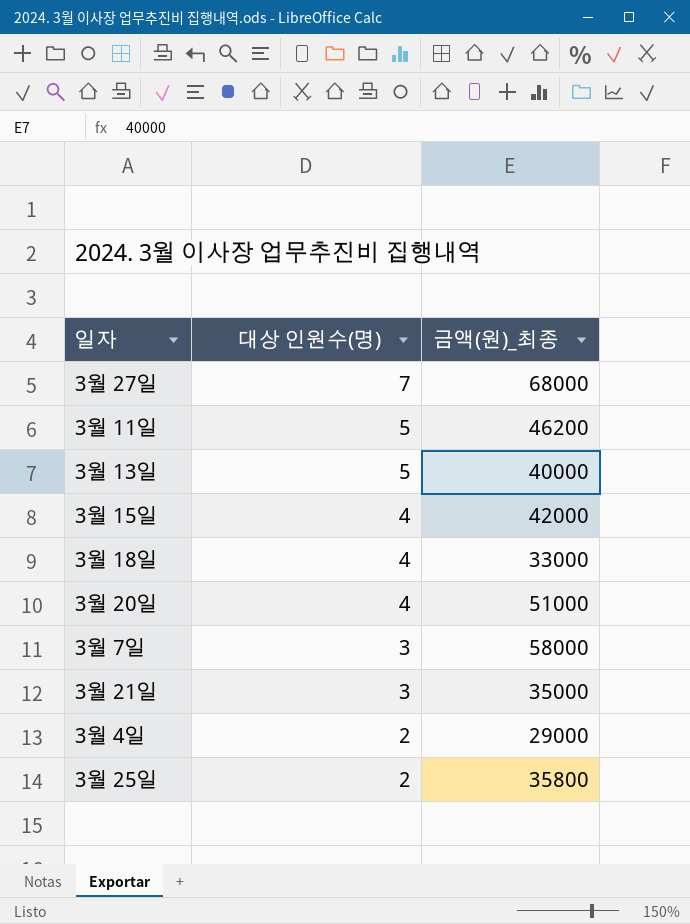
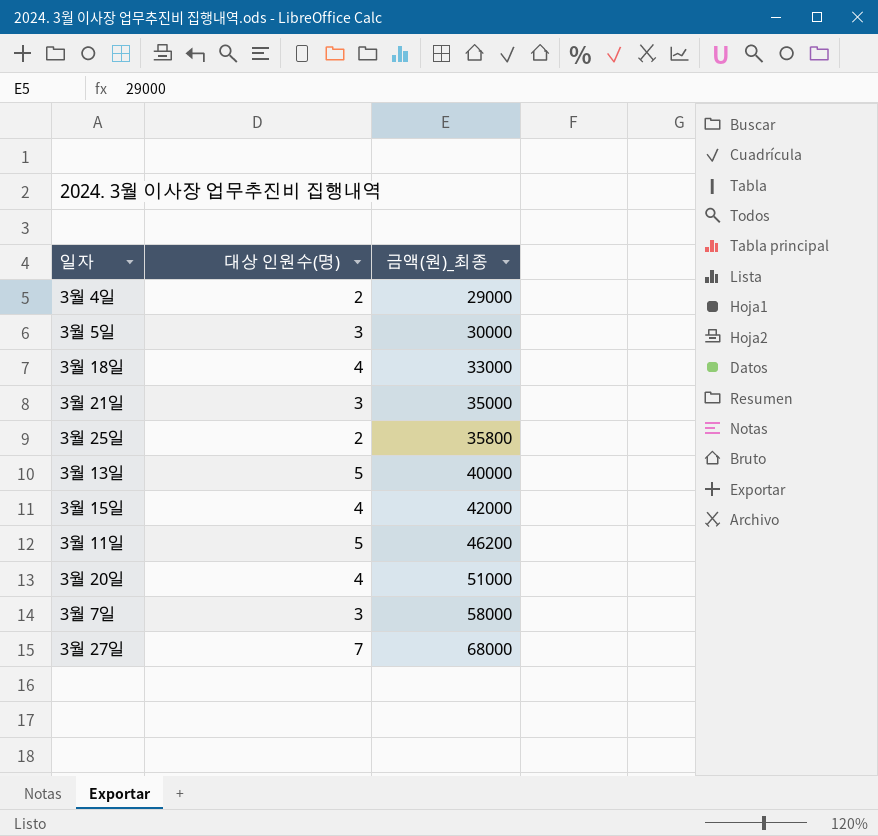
row order: 대상 인원수(명) descending -> 금액(원)_최종 ascending
row 3월 5일: none -> 3 | 30000

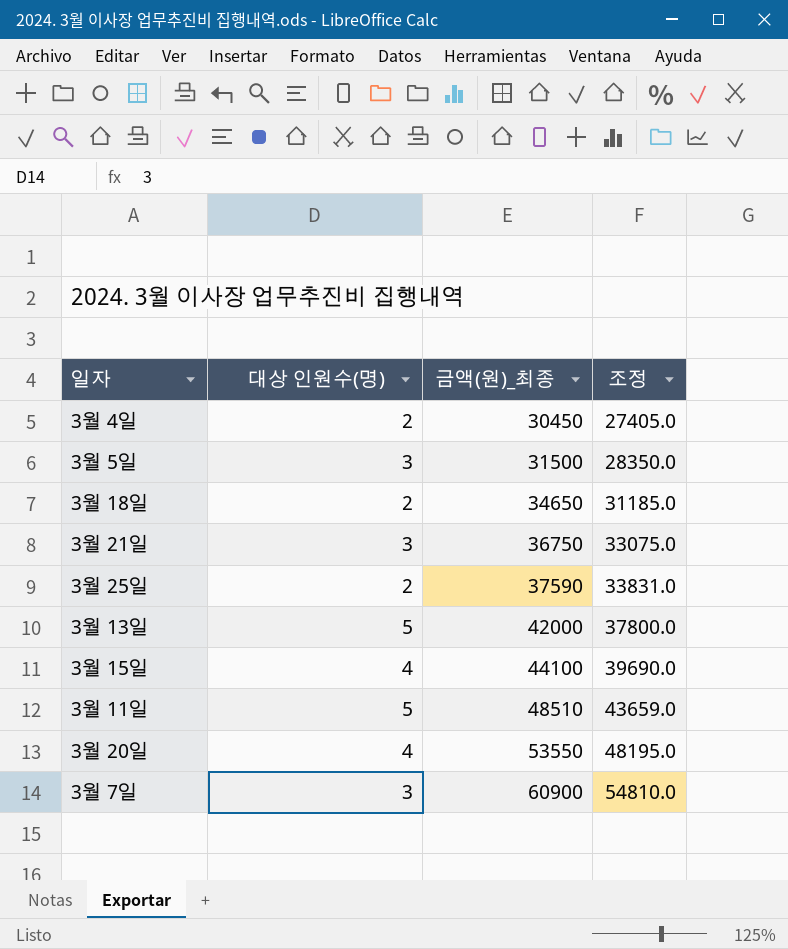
column 조정 | formula: none -> [금액(원)_최종] * 0.9
row 3월 27일: 7 | 68000 -> none
3월 4일 | 금액(원)_최종: 29000 -> 30450
3월 5일 | 금액(원)_최종: 30000 -> 31500
3월 18일 | 대상 인원수(명): 4 -> 2
3월 18일 | 금액(원)_최종: 33000 -> 34650
3월 21일 | 금액(원)_최종: 35000 -> 36750
3월 25일 | 금액(원)_최종: 35800 -> 37590
3월 13일 | 금액(원)_최종: 40000 -> 42000
3월 15일 | 금액(원)_최종: 42000 -> 44100
3월 11일 | 금액(원)_최종: 46200 -> 48510
3월 20일 | 금액(원)_최종: 51000 -> 53550
3월 7일 | 금액(원)_최종: 58000 -> 60900

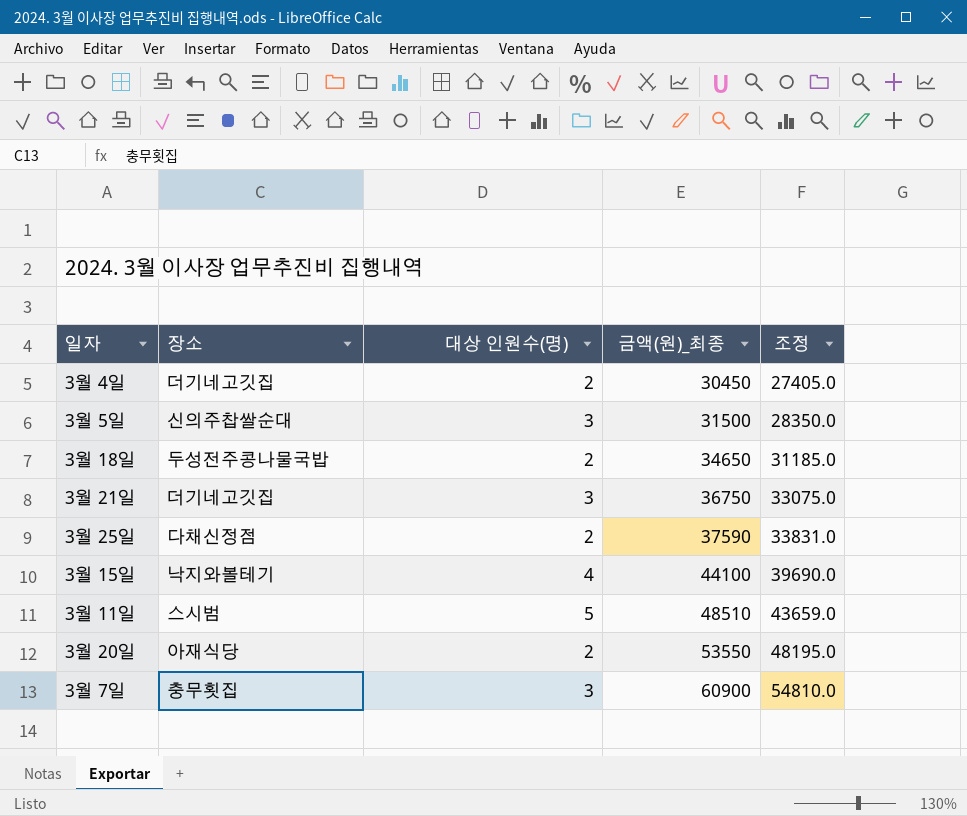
column 장소 | position: none -> 2
row 3월 13일: 5 | 42000 | 37800.0 -> none
3월 20일 | 대상 인원수(명): 4 -> 2

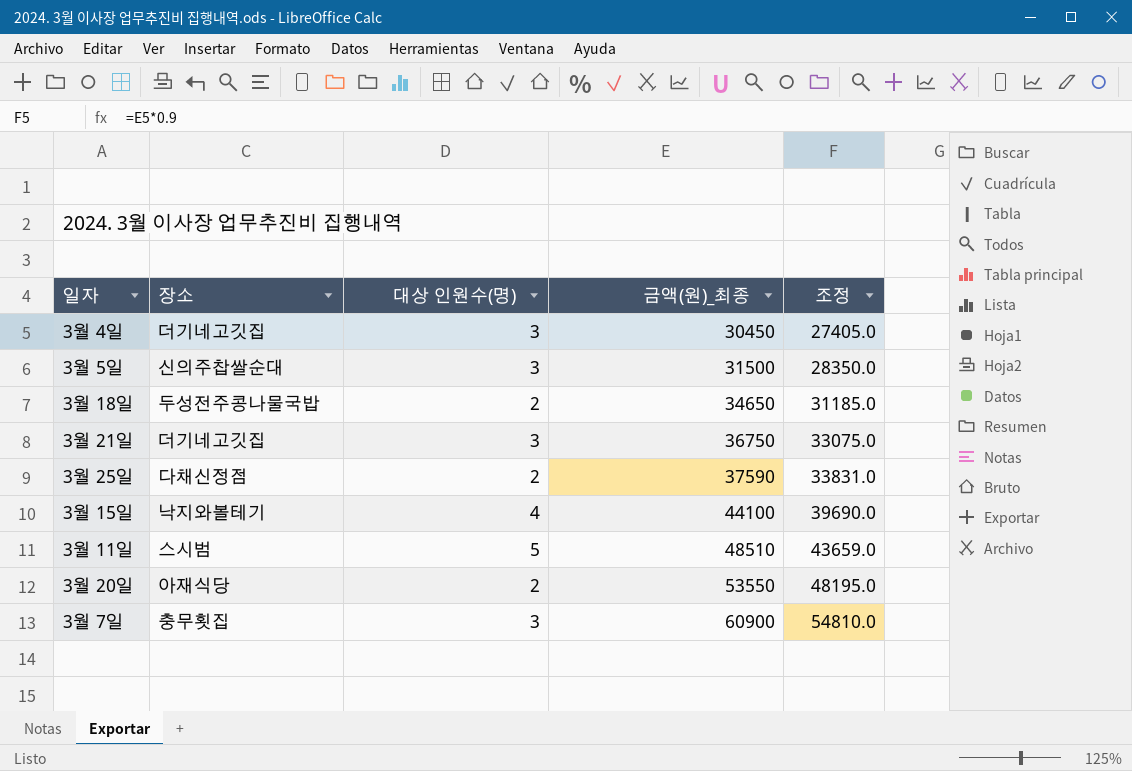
3월 4일 | 대상 인원수(명): 2 -> 3

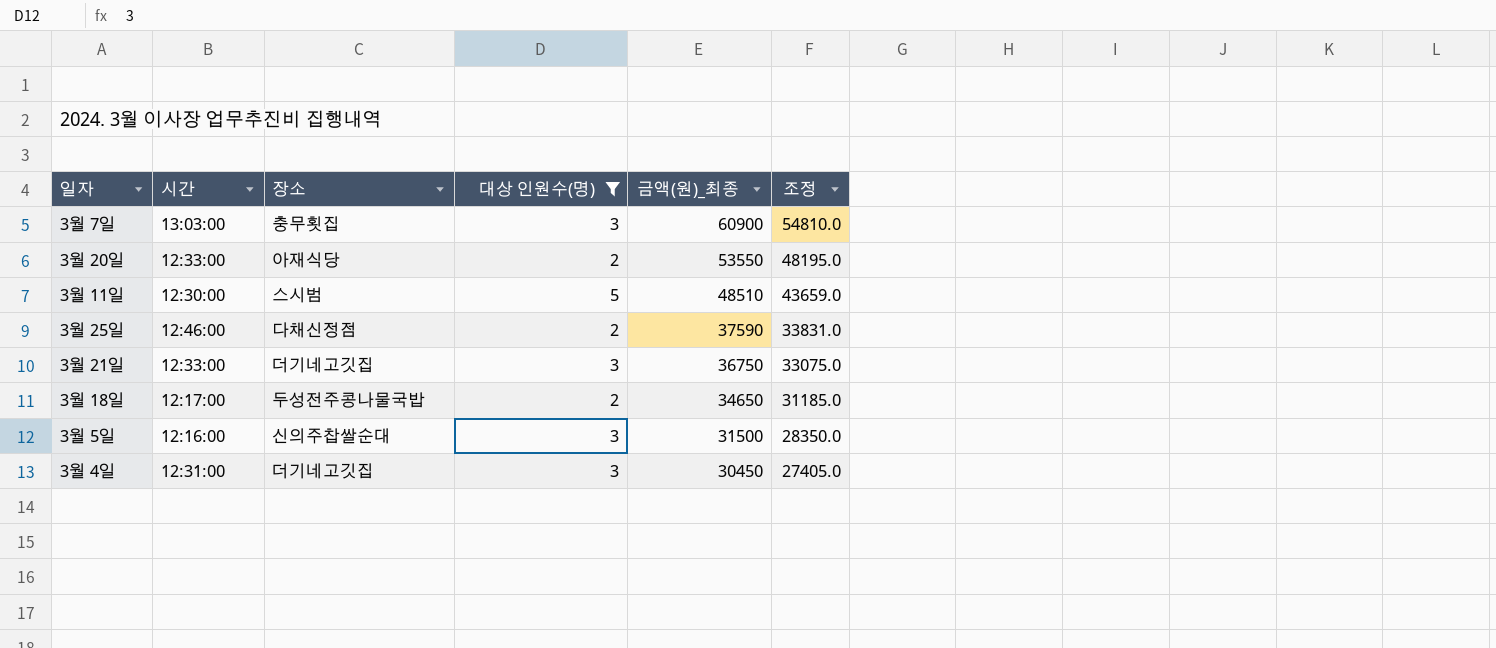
filter: none -> 대상 인원수(명) != 4
row order: 금액(원)_최종 ascending -> 금액(원)_최종 descending
column 시간 | position: none -> 2

